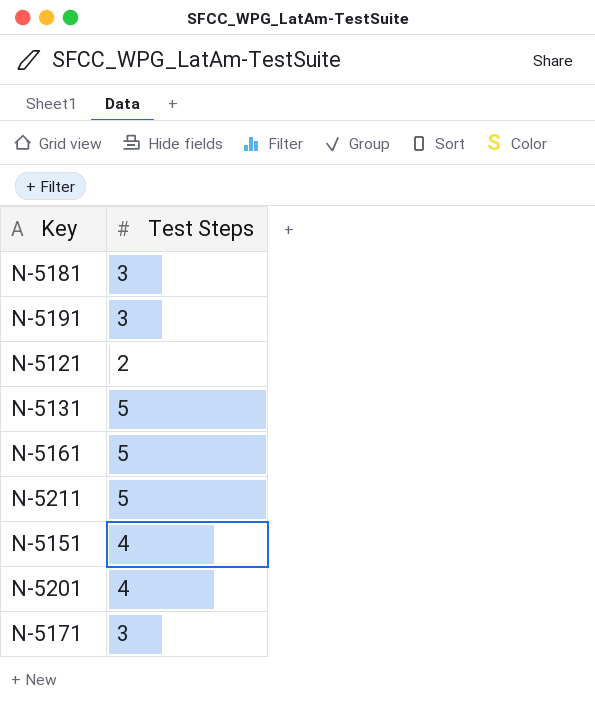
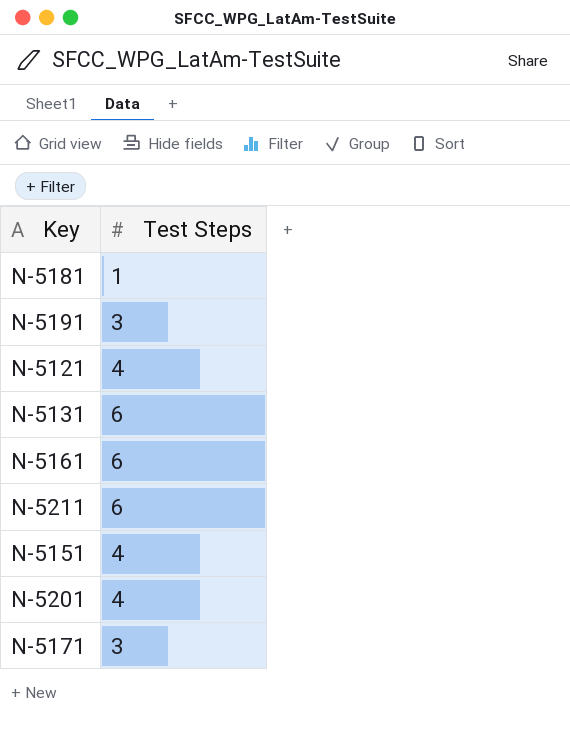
N-5181 | Test Steps: 3 -> 1
N-5121 | Test Steps: 2 -> 4
N-5131 | Test Steps: 5 -> 6
N-5161 | Test Steps: 5 -> 6
N-5211 | Test Steps: 5 -> 6

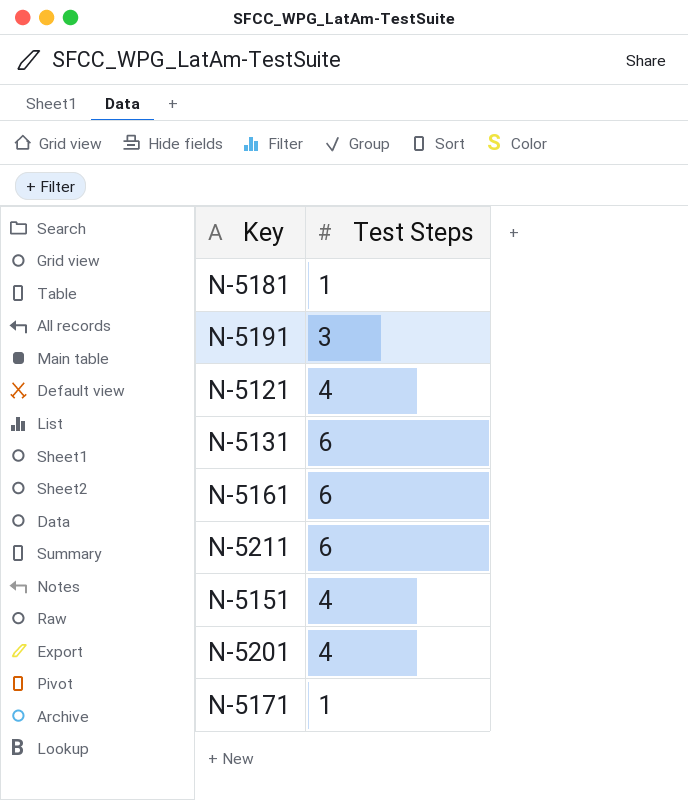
N-5171 | Test Steps: 3 -> 1

